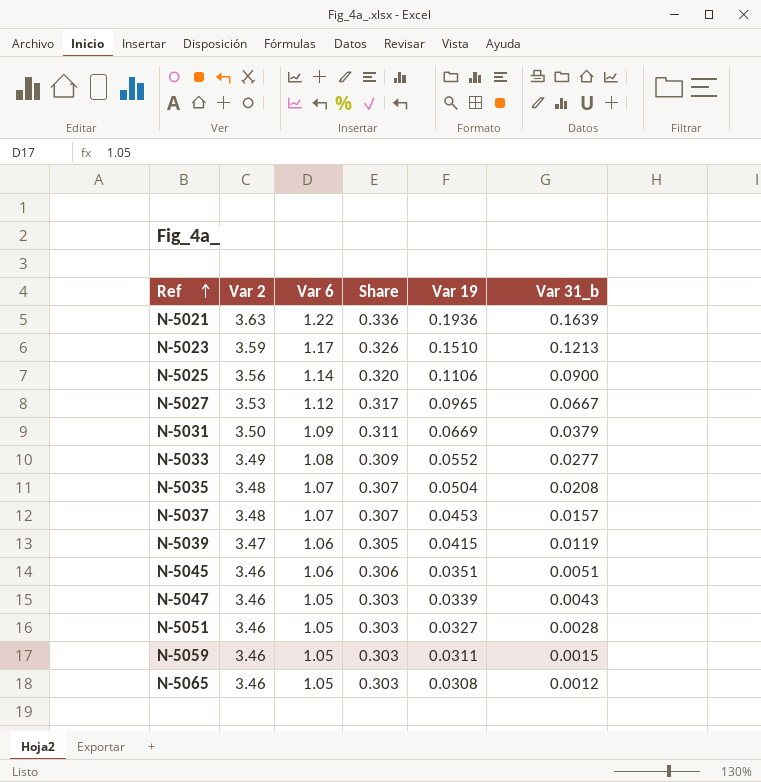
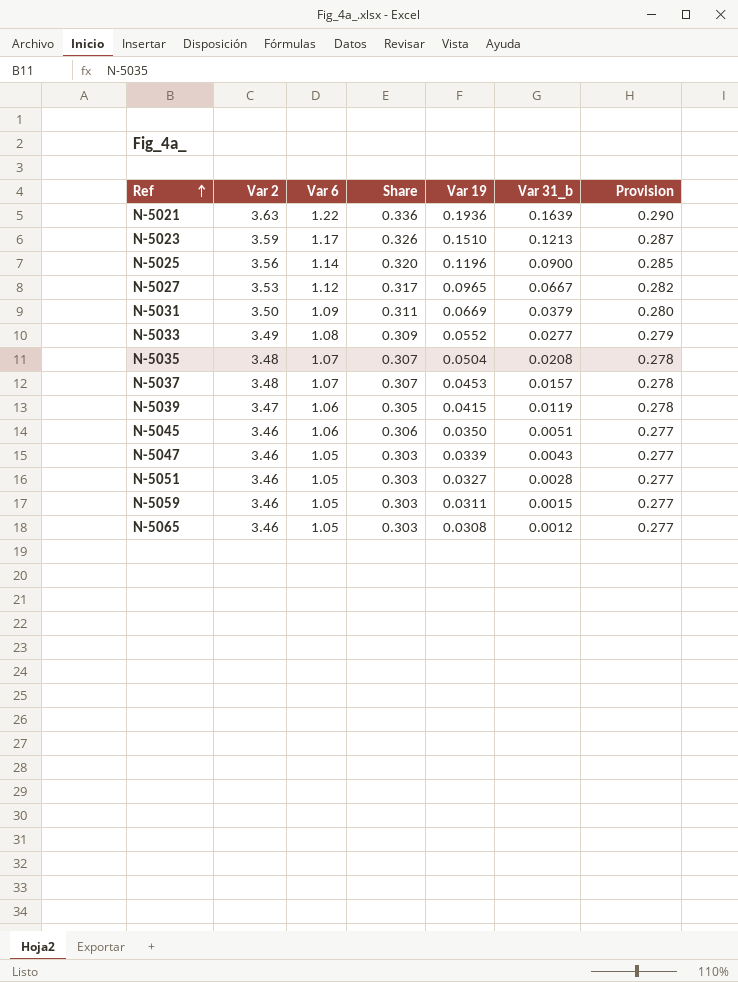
column Provision | formula: none -> [Var 2] * 0.08
N-5025 | Var 19: 0.1106 -> 0.1196
N-5045 | Var 19: 0.0351 -> 0.0350

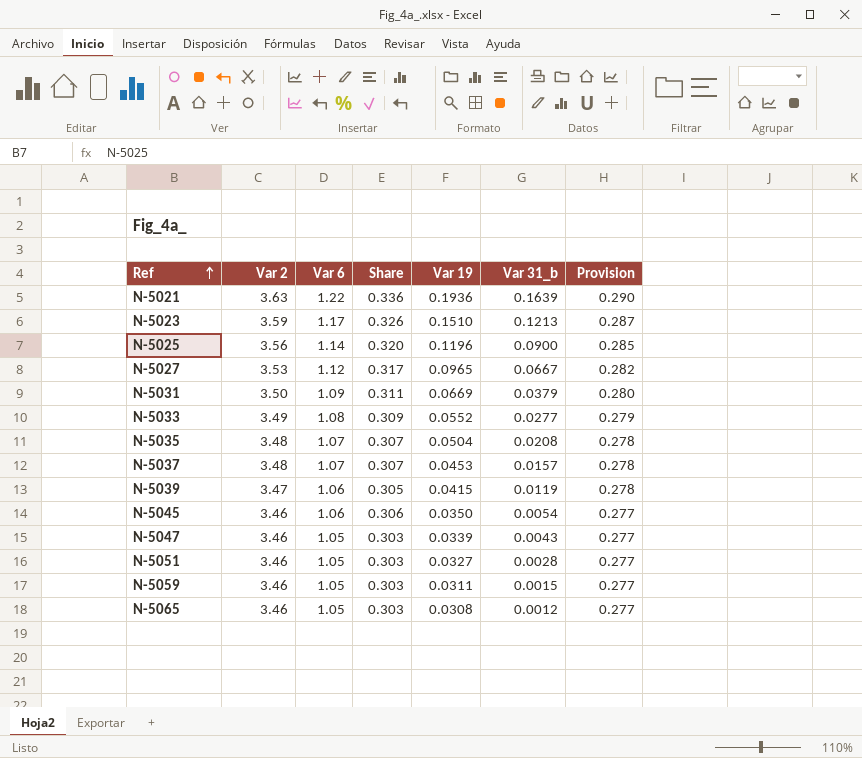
N-5045 | Var 31_b: 0.0051 -> 0.0054

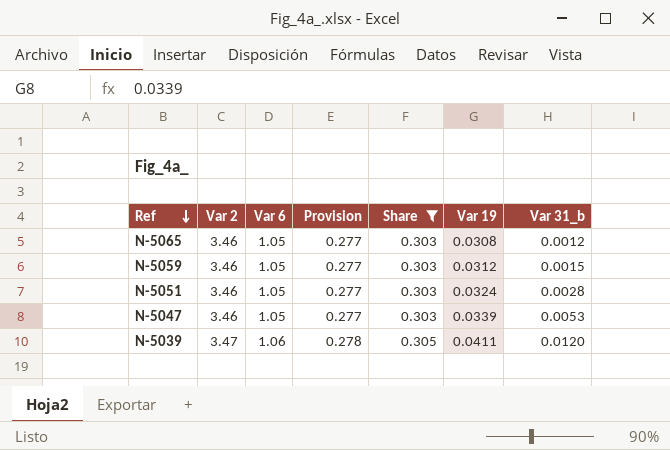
filter: none -> Share <= 0.305
row order: Ref ascending -> Ref descending
column Provision | position: 7 -> 4
N-5059 | Var 19: 0.0311 -> 0.0312
N-5051 | Var 19: 0.0327 -> 0.0324
N-5047 | Var 31_b: 0.0043 -> 0.0053
N-5039 | Var 19: 0.0415 -> 0.0411
N-5039 | Var 31_b: 0.0119 -> 0.0120

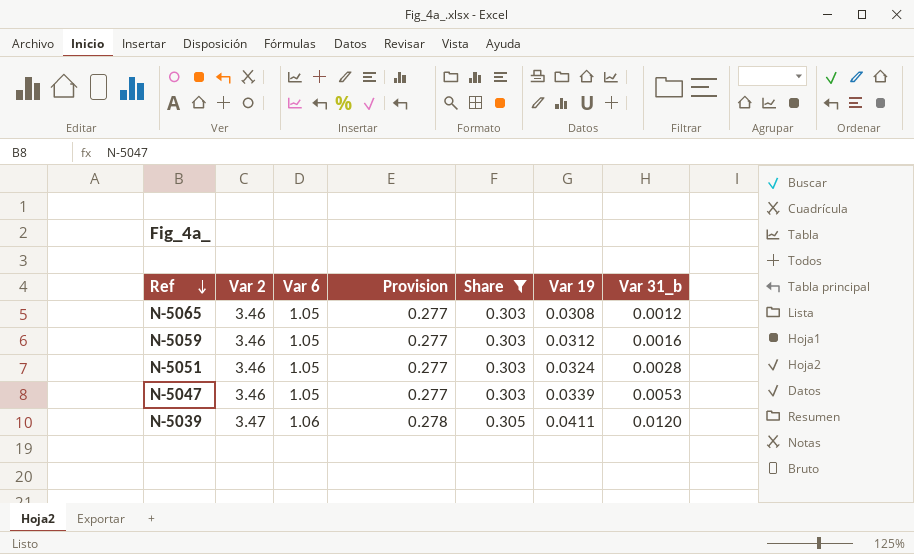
N-5059 | Var 31_b: 0.0015 -> 0.0016

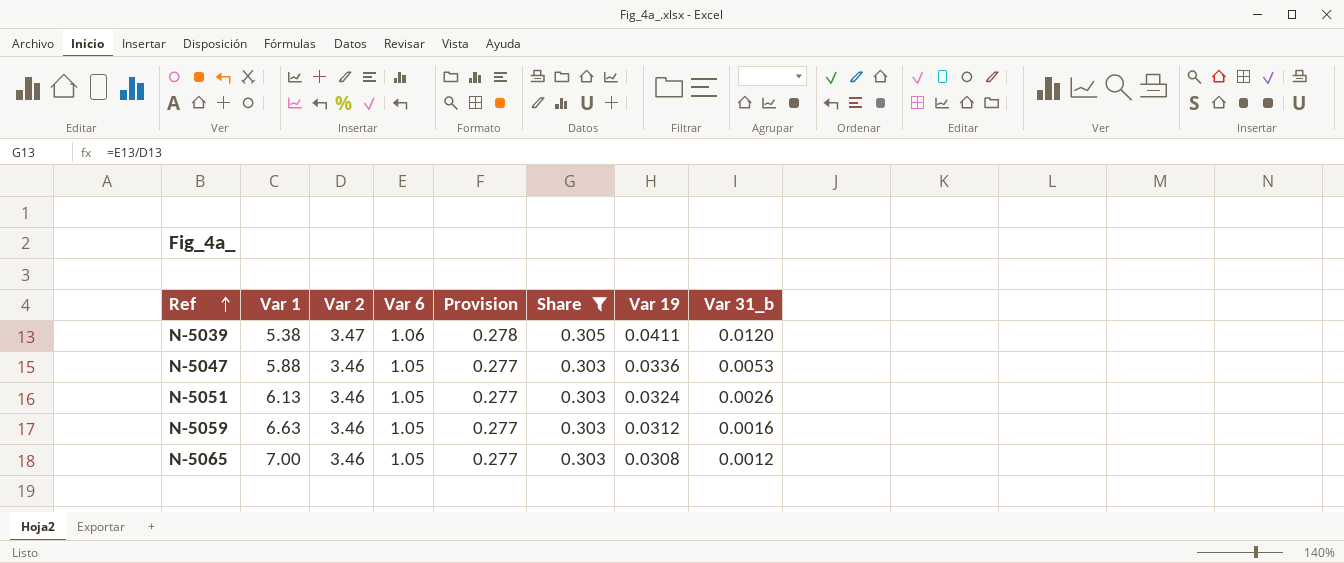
row order: Ref descending -> Ref ascending
column Var 1 | position: none -> 2
N-5047 | Var 19: 0.0339 -> 0.0336
N-5051 | Var 31_b: 0.0028 -> 0.0026

